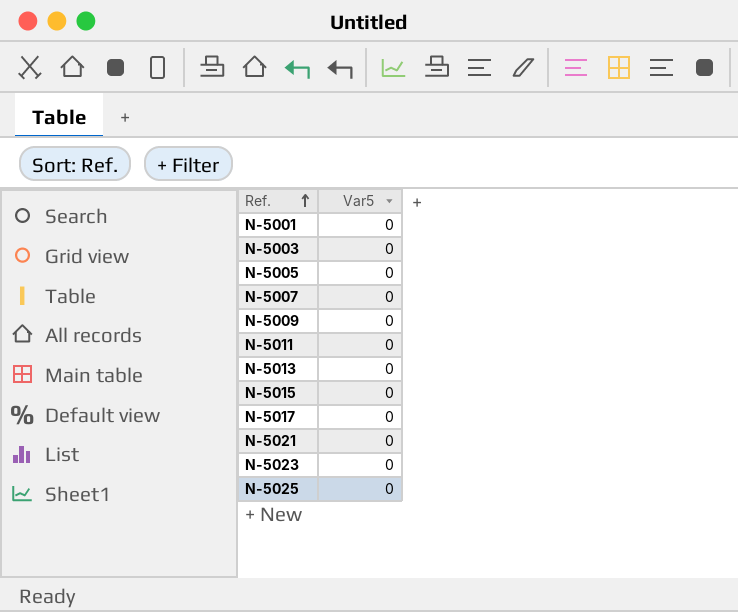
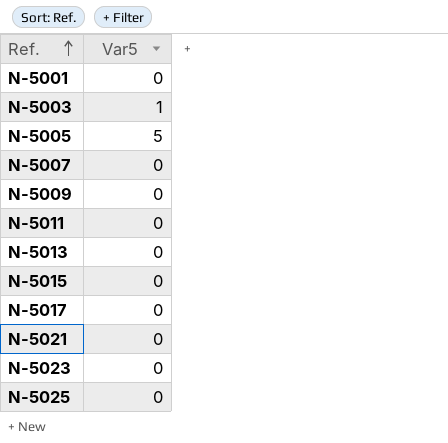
N-5003 | Var5: 0 -> 1
N-5005 | Var5: 0 -> 5

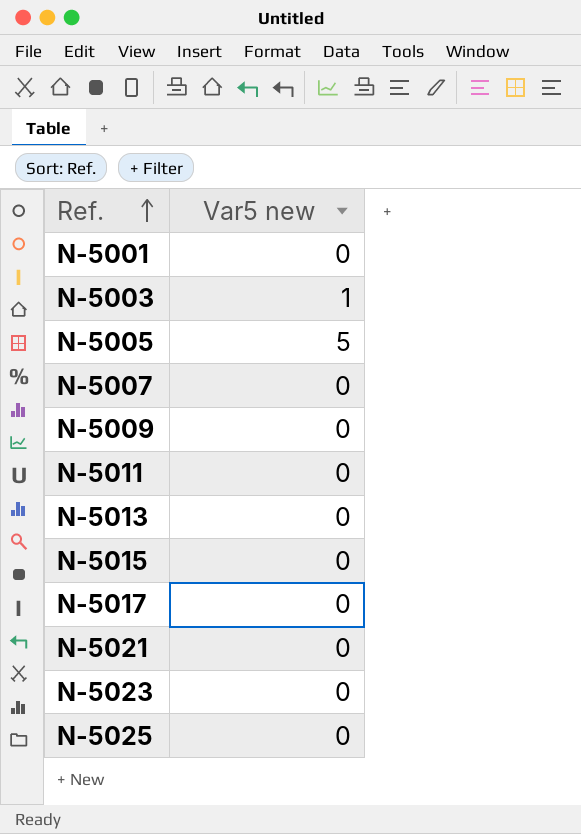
column name: Var5 -> Var5 new

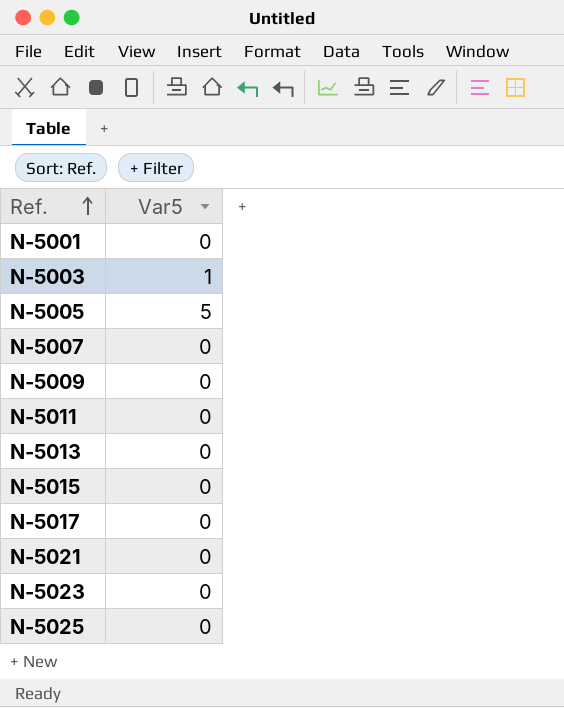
column name: Var5 new -> Var5

